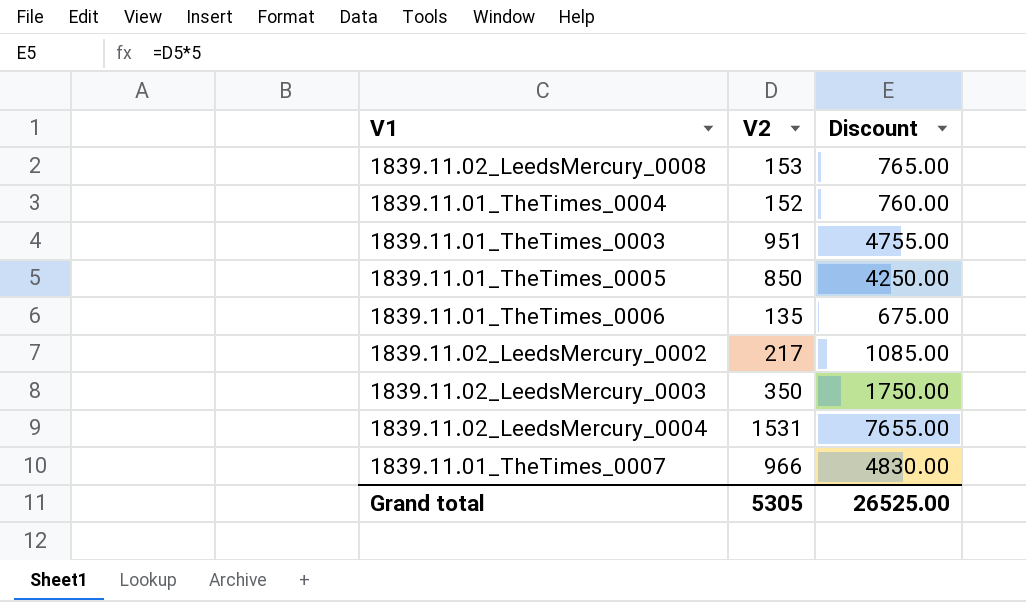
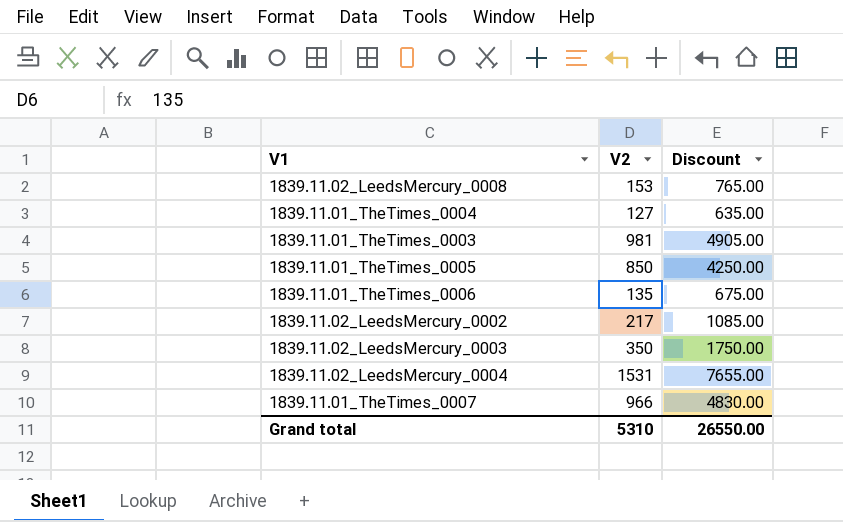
1839.11.01_TheTimes_0004 | V2: 152 -> 127
1839.11.01_TheTimes_0004 | Discount: 760.00 -> 635.00
1839.11.01_TheTimes_0003 | V2: 951 -> 981
1839.11.01_TheTimes_0003 | Discount: 4755.00 -> 4905.00
Grand total | V2: 5305 -> 5310
Grand total | Discount: 26525.00 -> 26550.00

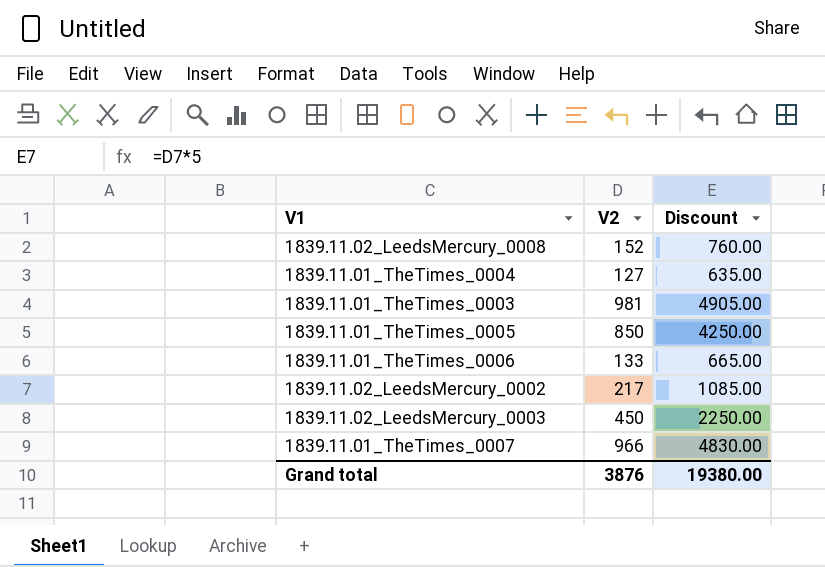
row 1839.11.02_LeedsMercury_0004: 1531 | 7655.00 -> none
1839.11.02_LeedsMercury_0008 | V2: 153 -> 152
1839.11.02_LeedsMercury_0008 | Discount: 765.00 -> 760.00
1839.11.01_TheTimes_0006 | V2: 135 -> 133
1839.11.01_TheTimes_0006 | Discount: 675.00 -> 665.00
1839.11.02_LeedsMercury_0003 | V2: 350 -> 450
1839.11.02_LeedsMercury_0003 | Discount: 1750.00 -> 2250.00
Grand total | V2: 5310 -> 3876
Grand total | Discount: 26550.00 -> 19380.00

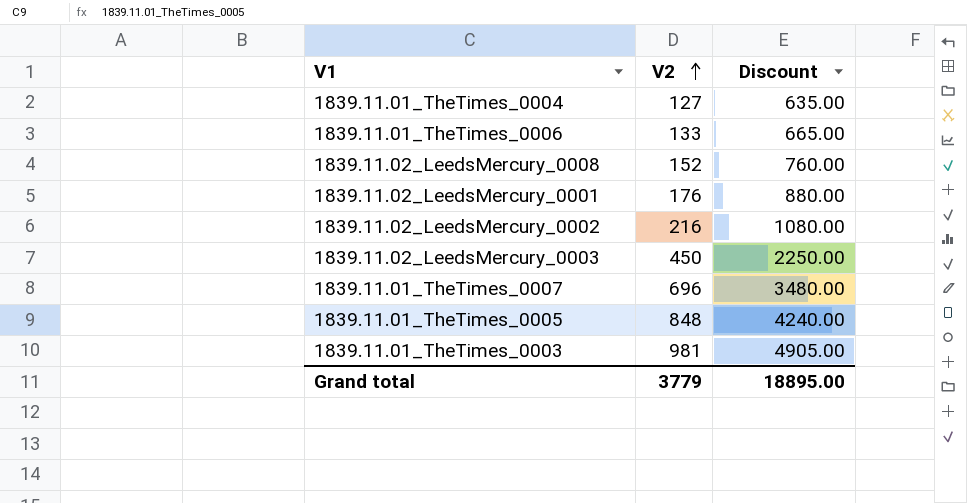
row order: none -> V2 ascending
row 1839.11.02_LeedsMercury_0001: none -> 176 | 880.00
1839.11.02_LeedsMercury_0002 | V2: 217 -> 216
1839.11.02_LeedsMercury_0002 | Discount: 1085.00 -> 1080.00
1839.11.01_TheTimes_0007 | V2: 966 -> 696
1839.11.01_TheTimes_0007 | Discount: 4830.00 -> 3480.00
1839.11.01_TheTimes_0005 | V2: 850 -> 848
1839.11.01_TheTimes_0005 | Discount: 4250.00 -> 4240.00
Grand total | V2: 3876 -> 3779
Grand total | Discount: 19380.00 -> 18895.00

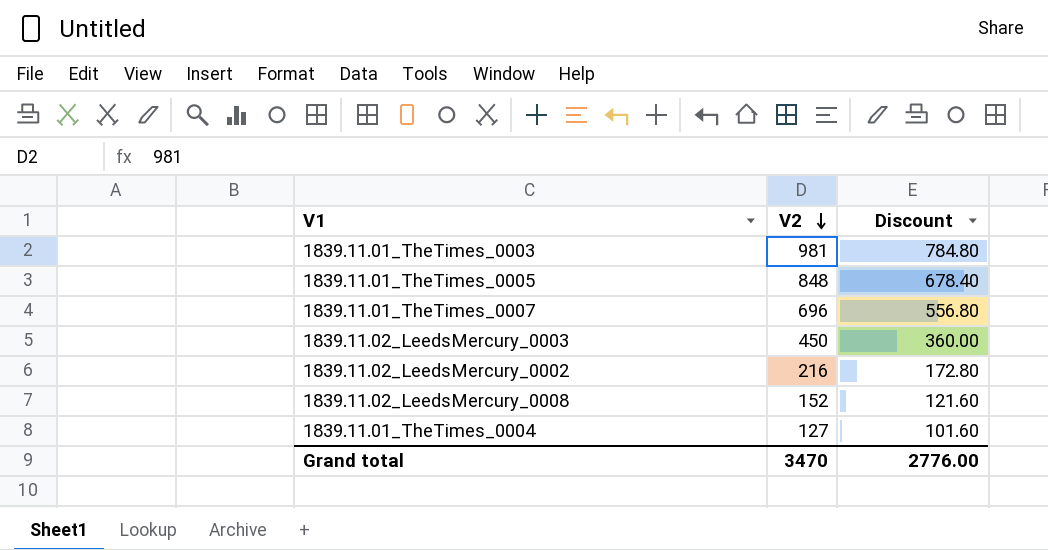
row order: V2 ascending -> V2 descending
column Discount | formula: [V2] * 5 -> [V2] * 0.8
row 1839.11.01_TheTimes_0006: 133 | 665.00 -> none
row 1839.11.02_LeedsMercury_0001: 176 | 880.00 -> none
Grand total | V2: 3779 -> 3470
Grand total | Discount: 18895.00 -> 2776.00

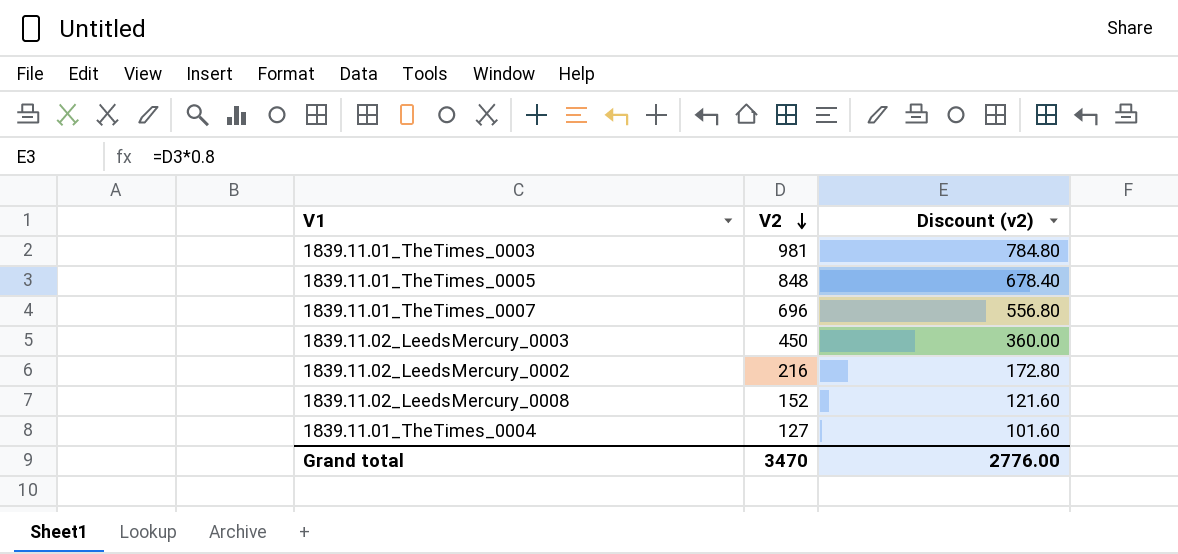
column name: Discount -> Discount (v2)

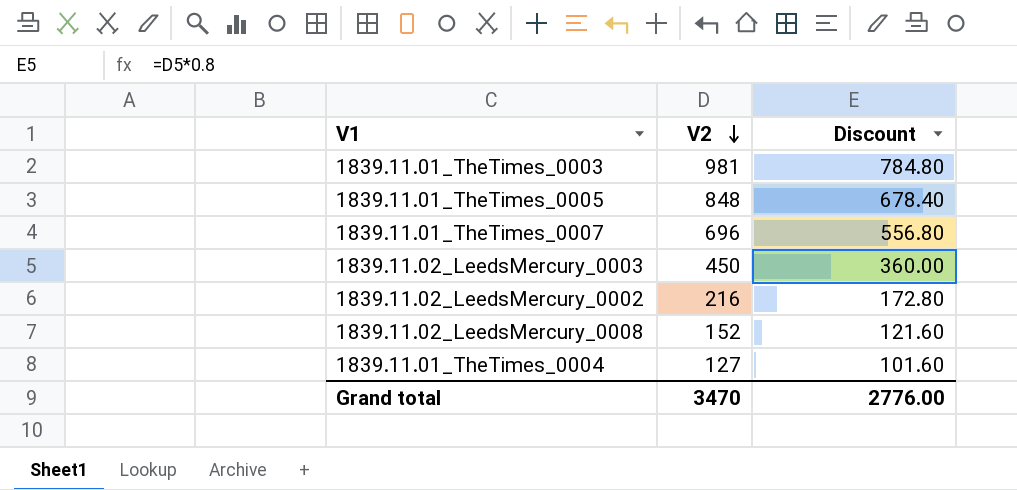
column name: Discount (v2) -> Discount

